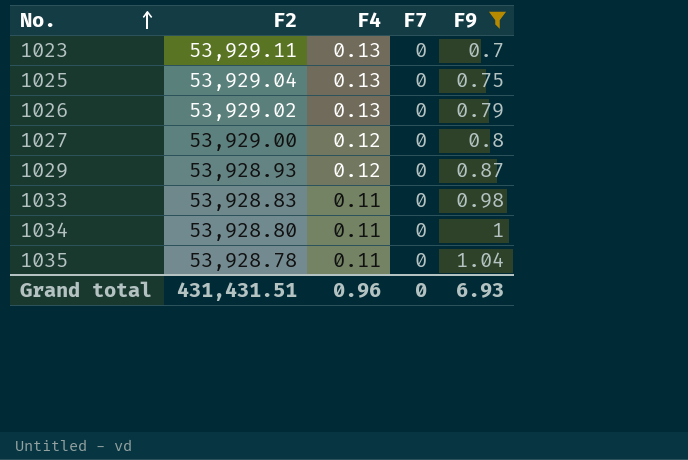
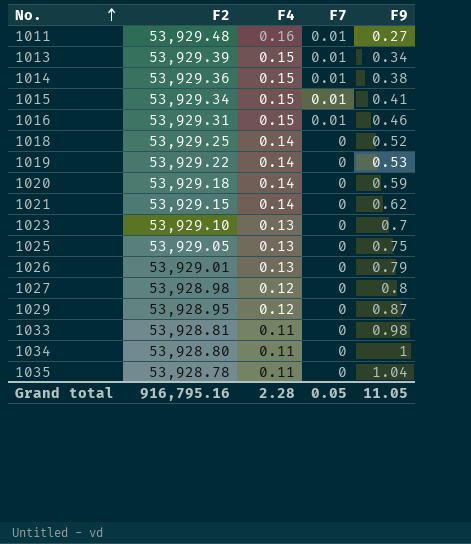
filter: F9 >= 0.7 -> none
1023 | F2: 53,929.11 -> 53,929.10
1025 | F2: 53,929.04 -> 53,929.05
1026 | F2: 53,929.02 -> 53,929.01
1027 | F2: 53,929.00 -> 53,928.98
1029 | F2: 53,928.93 -> 53,928.95
1033 | F2: 53,928.83 -> 53,928.81
Grand total | F2: 431,431.51 -> 916,795.16
Grand total | F4: 0.96 -> 2.28
Grand total | F7: 0 -> 0.05
Grand total | F9: 6.93 -> 11.05

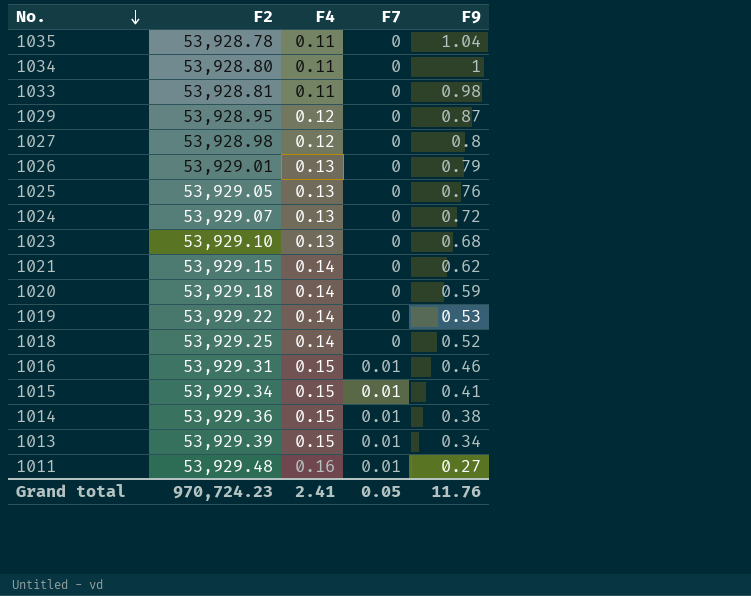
row order: No. ascending -> No. descending
1025 | F9: 0.75 -> 0.76
row 1024: none -> 53,929.07 | 0.13 | 0 | 0.72
1023 | F9: 0.7 -> 0.68
Grand total | F2: 916,795.16 -> 970,724.23
Grand total | F4: 2.28 -> 2.41
Grand total | F9: 11.05 -> 11.76

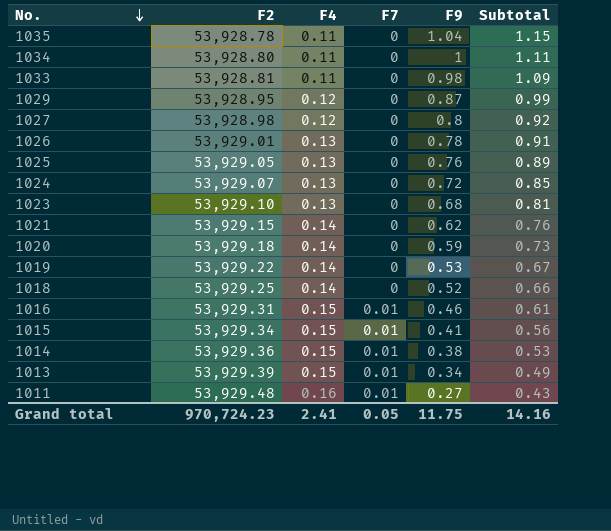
column Subtotal | formula: none -> [F4] + [F9]
1026 | F9: 0.79 -> 0.78
Grand total | F9: 11.76 -> 11.75

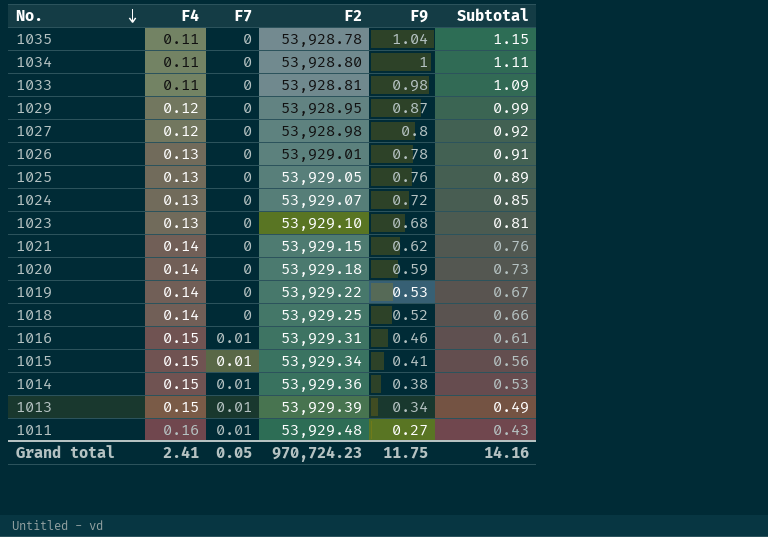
column F2 | position: 2 -> 4

